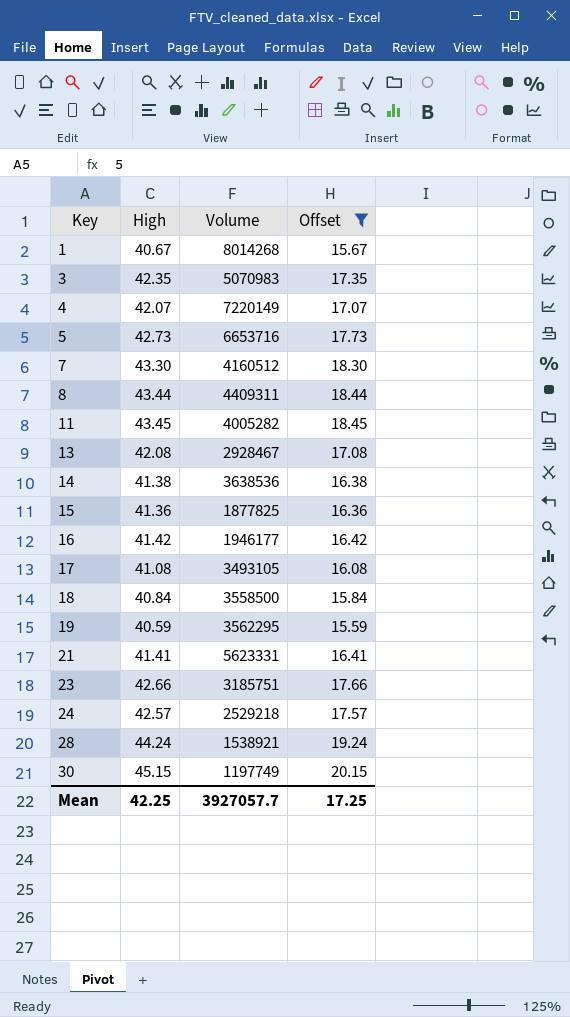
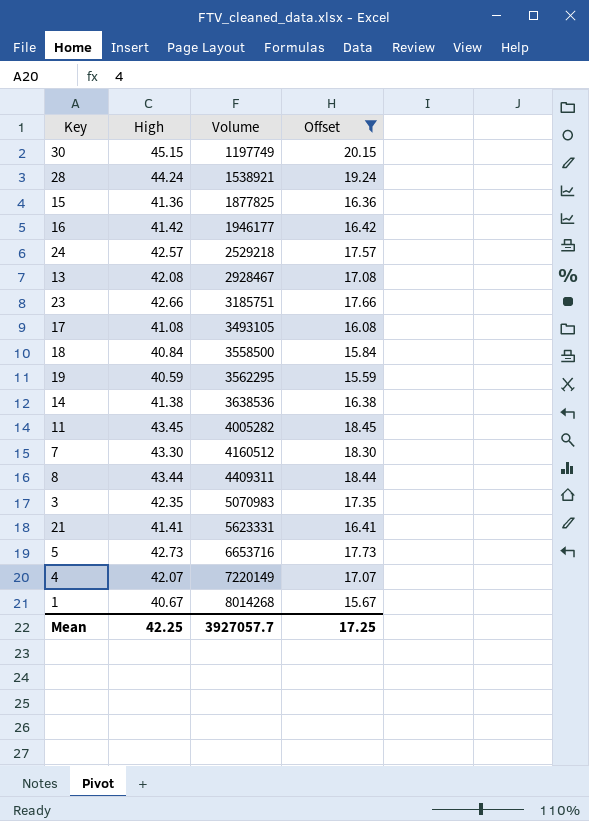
row order: Key ascending -> Volume ascending

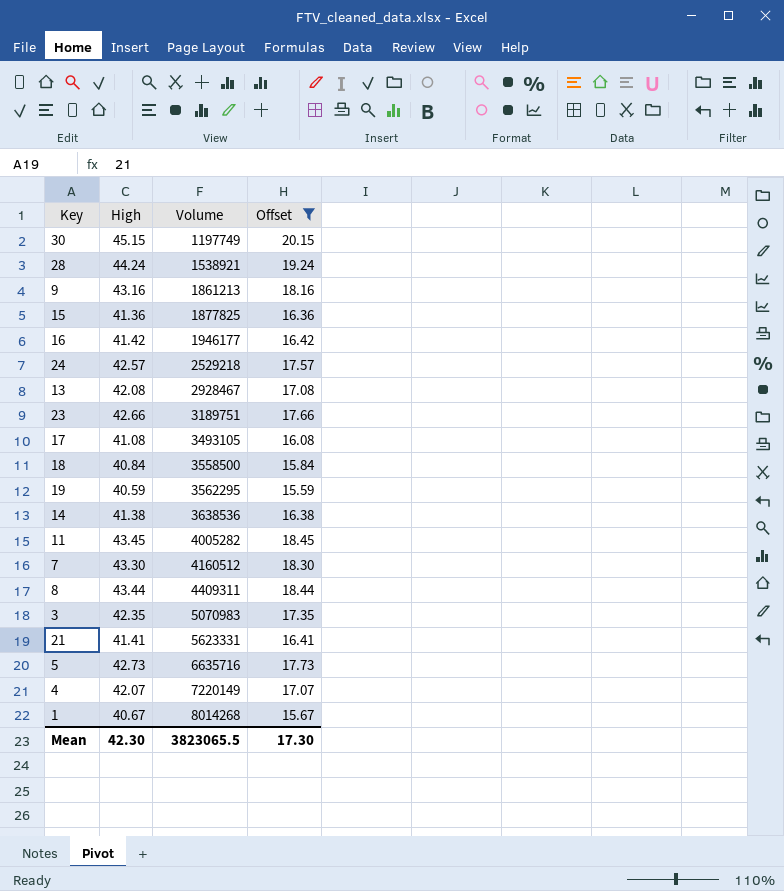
row 9: none -> 43.16 | 1861213 | 18.16
23 | Volume: 3185751 -> 3189751
5 | Volume: 6653716 -> 6635716
Mean | High: 42.25 -> 42.30
Mean | Volume: 3927057.7 -> 3823065.5
Mean | Offset: 17.25 -> 17.30

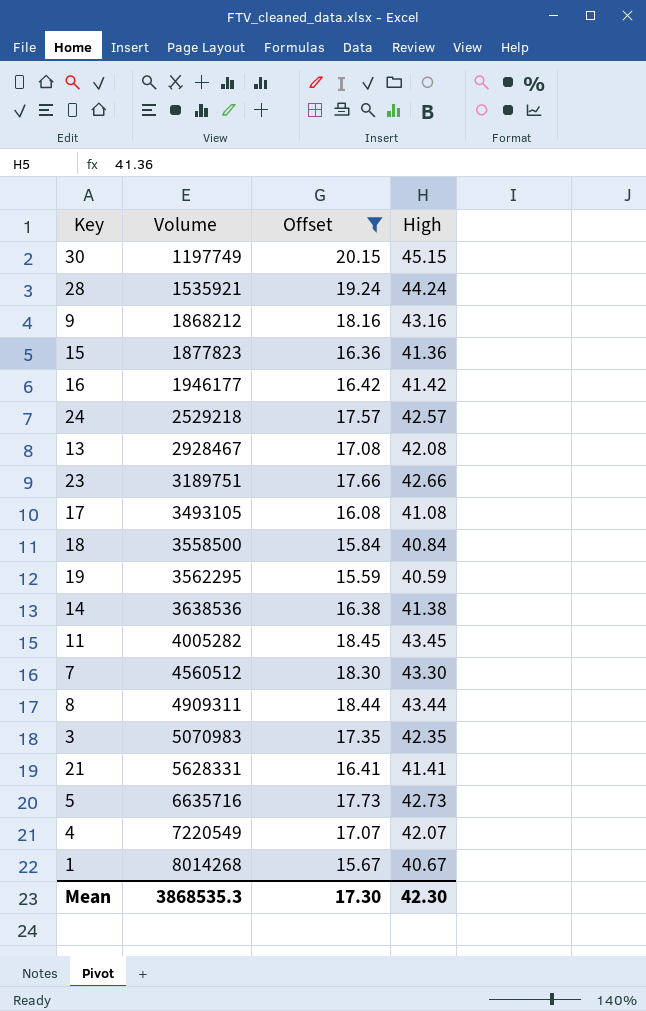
column High | position: 2 -> 4
28 | Volume: 1538921 -> 1535921
9 | Volume: 1861213 -> 1868212
15 | Volume: 1877825 -> 1877823
7 | Volume: 4160512 -> 4560512
8 | Volume: 4409311 -> 4909311
21 | Volume: 5623331 -> 5628331
4 | Volume: 7220149 -> 7220549
Mean | Volume: 3823065.5 -> 3868535.3

